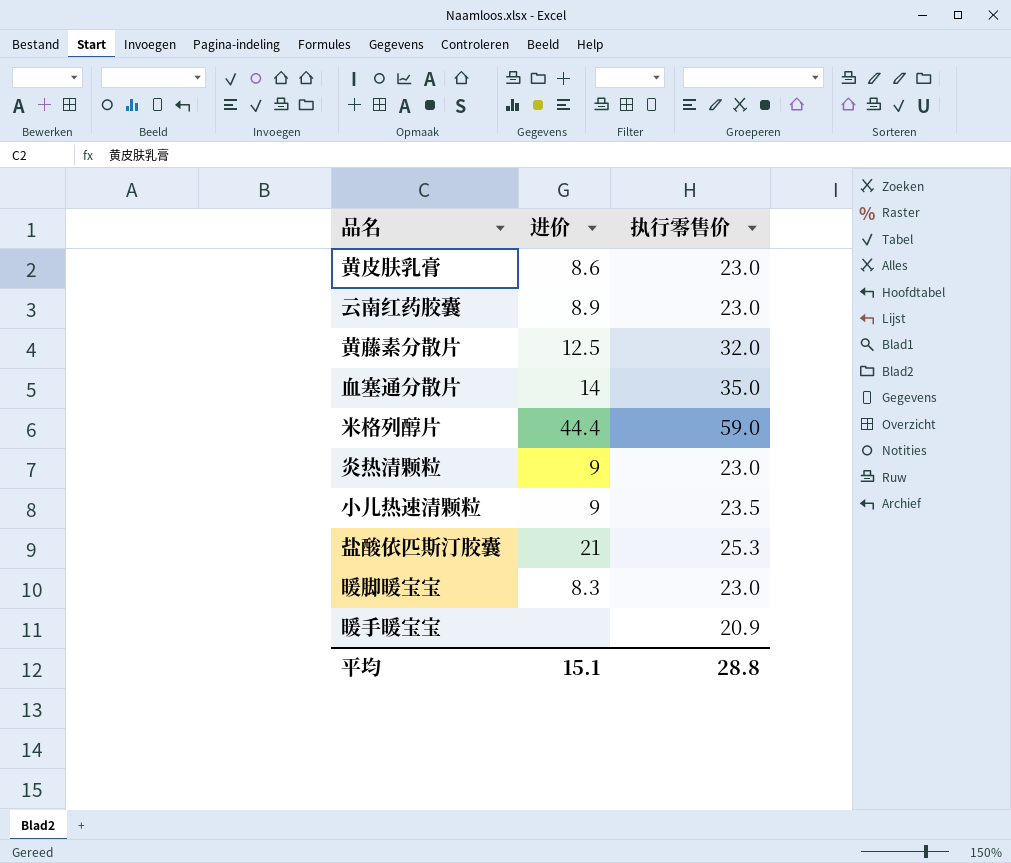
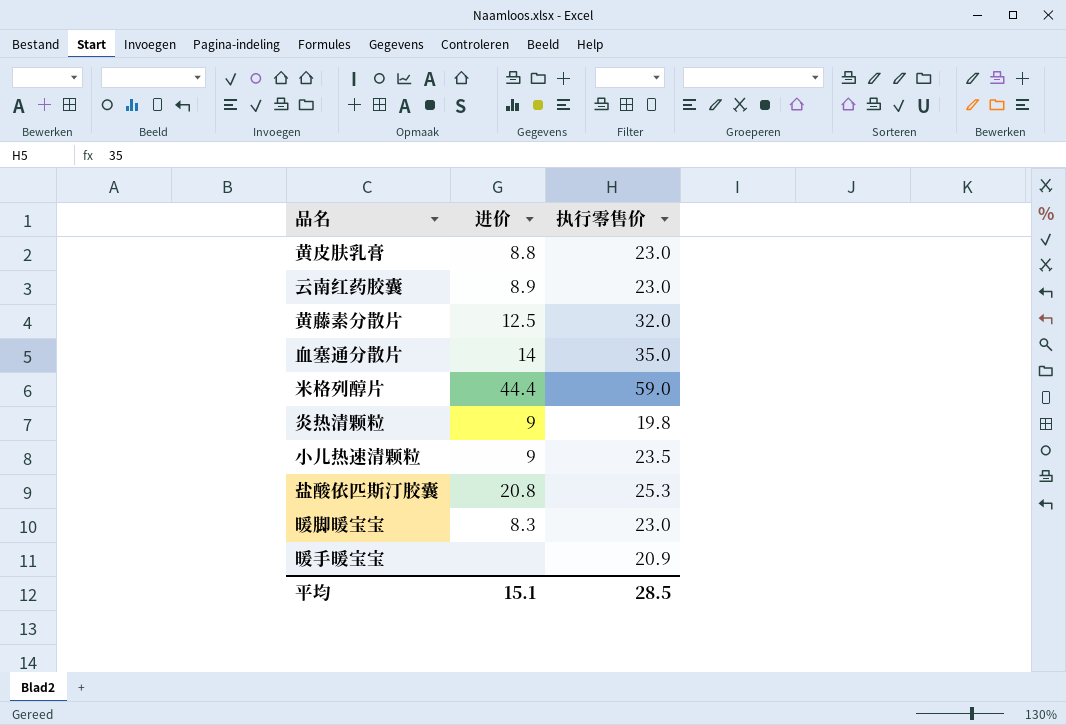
黄皮肤乳膏 | 进价: 8.6 -> 8.8
炎热清颗粒 | 执行零售价: 23.0 -> 19.8
盐酸依匹斯汀胶囊 | 进价: 21 -> 20.8
平均 | 执行零售价: 28.8 -> 28.5

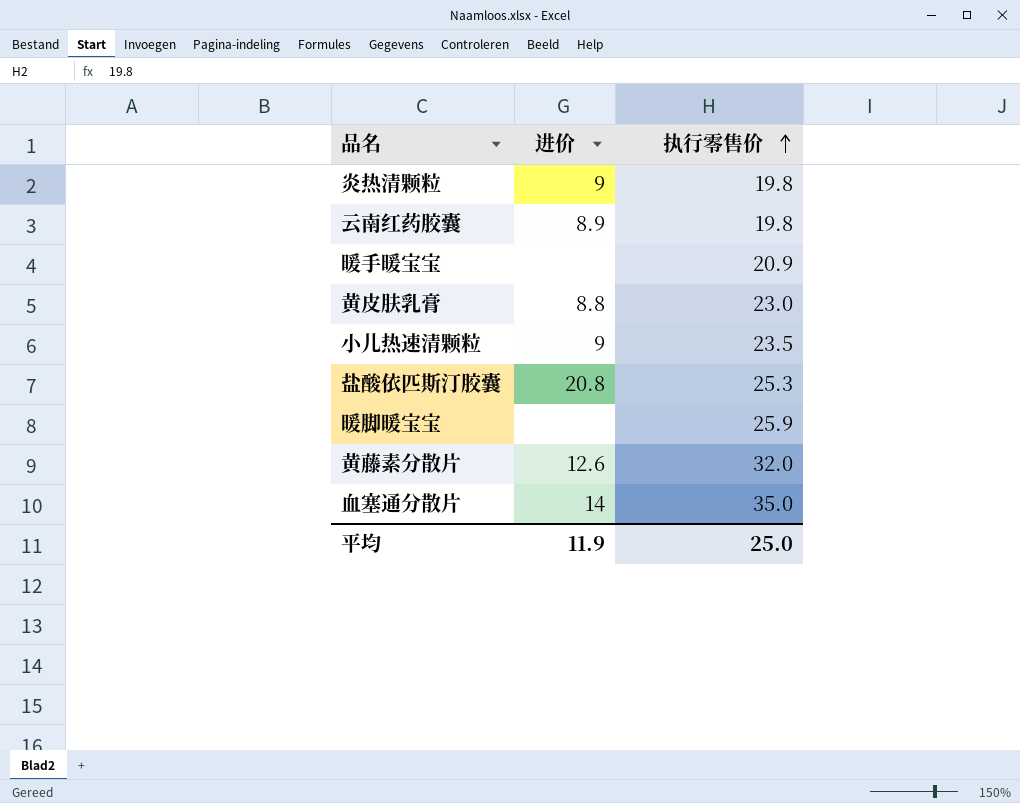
row order: none -> 执行零售价 ascending
row 米格列醇片: 44.4 | 59.0 -> none
云南红药胶囊 | 执行零售价: 23.0 -> 19.8
暖脚暖宝宝 | 进价: 8.3 -> none
暖脚暖宝宝 | 执行零售价: 23.0 -> 25.9
黄藤素分散片 | 进价: 12.5 -> 12.6
平均 | 进价: 15.1 -> 11.9
平均 | 执行零售价: 28.5 -> 25.0

